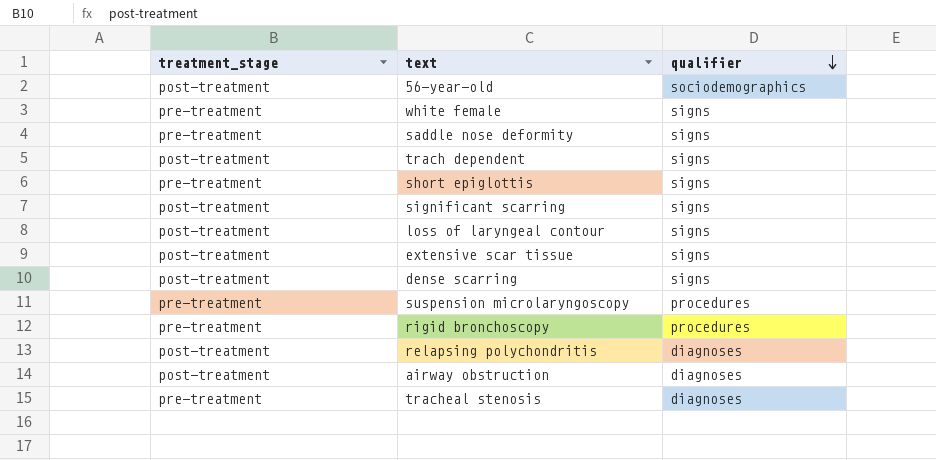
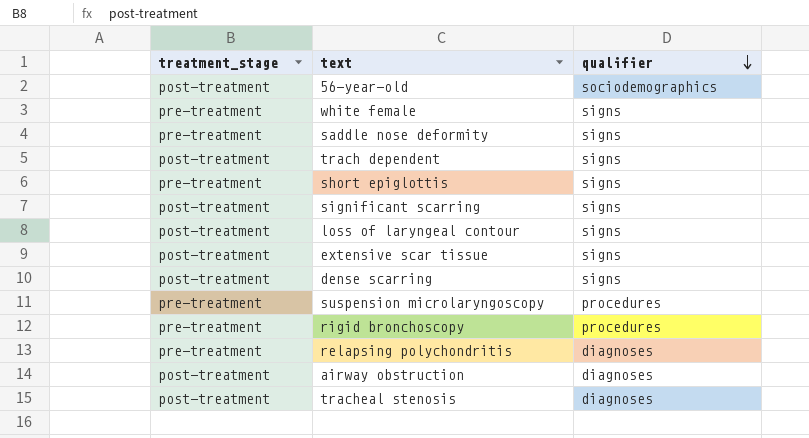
relapsing polychondritis | treatment_stage: post-treatment -> pre-treatment
tracheal stenosis | treatment_stage: pre-treatment -> post-treatment

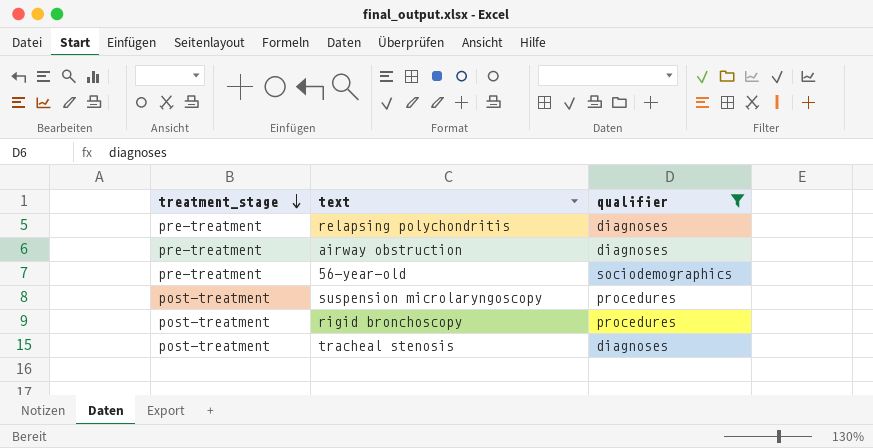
filter: none -> qualifier != signs
row order: qualifier descending -> treatment_stage descending
airway obstruction | treatment_stage: post-treatment -> pre-treatment
56-year-old | treatment_stage: post-treatment -> pre-treatment
suspension microlaryngoscopy | treatment_stage: pre-treatment -> post-treatment
rigid bronchoscopy | treatment_stage: pre-treatment -> post-treatment

